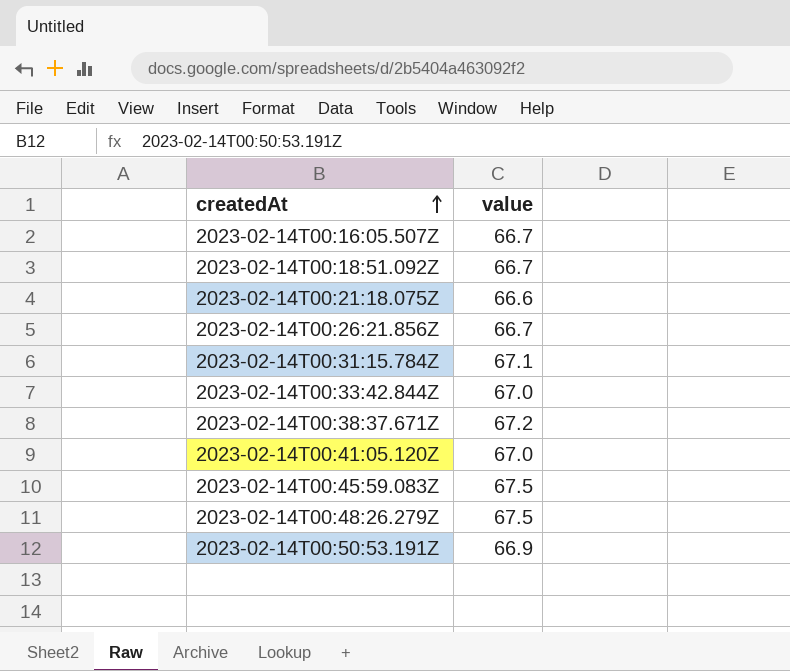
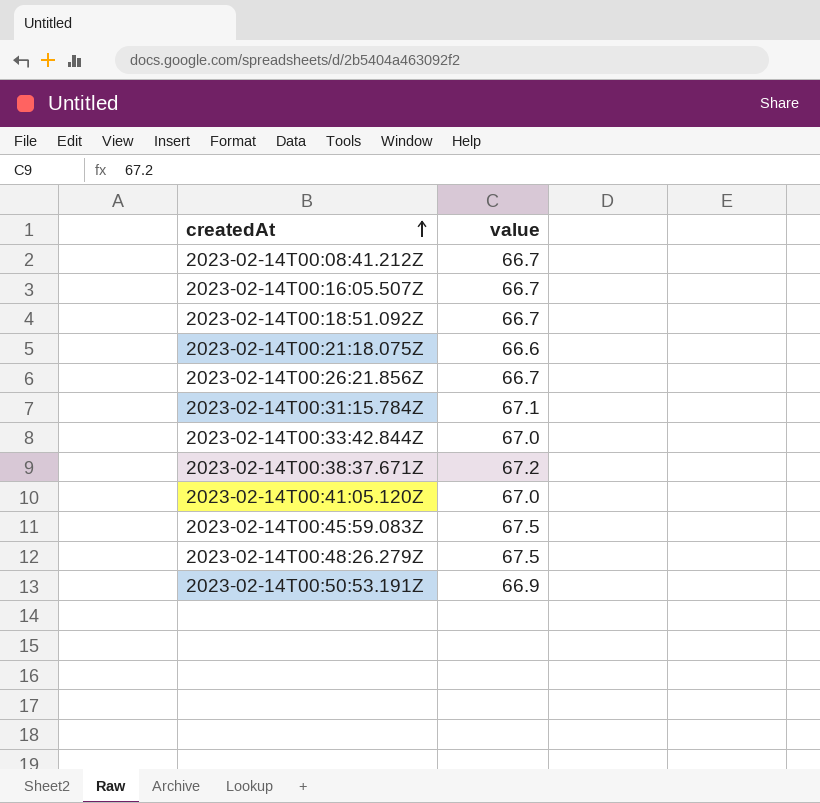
row 2023-02-14T00:08:41.212Z: none -> 66.7

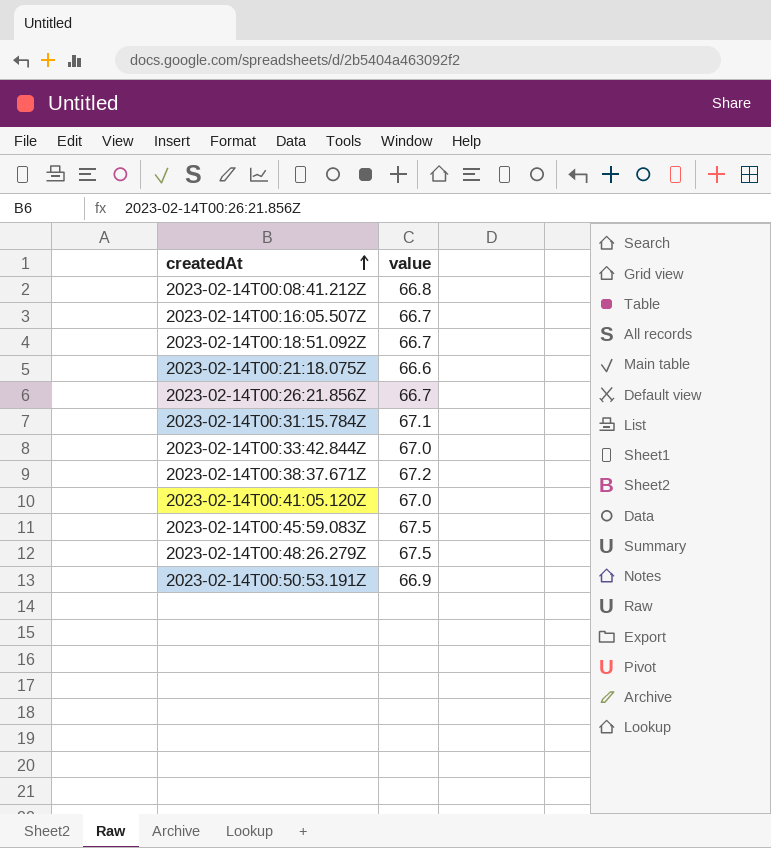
2023-02-14T00:08:41.212Z | value: 66.7 -> 66.8

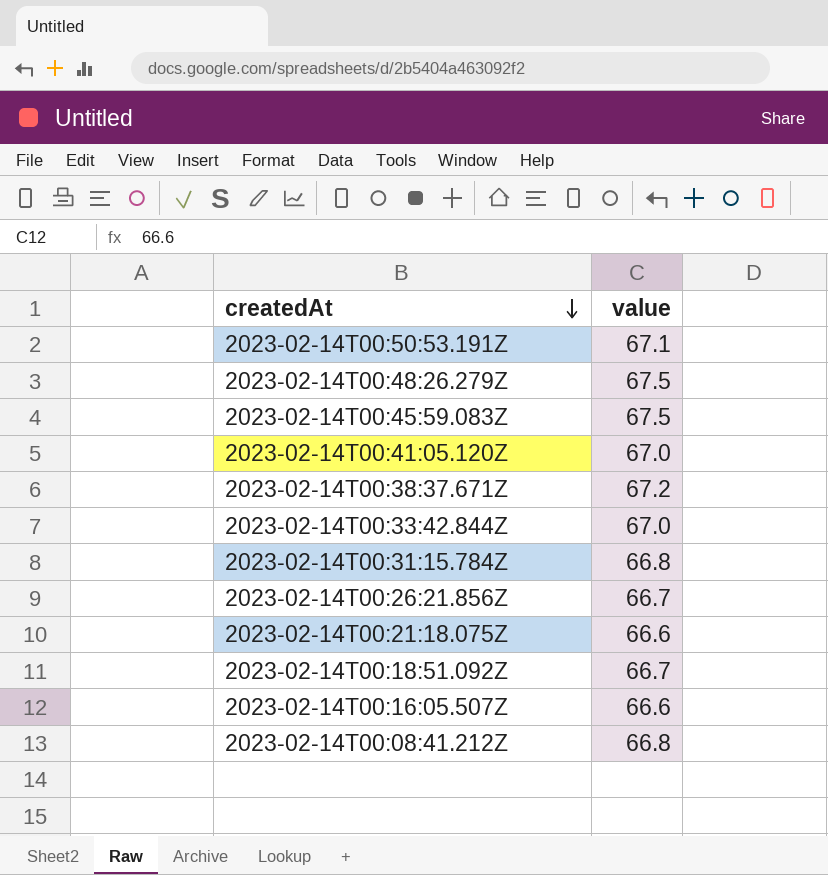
row order: createdAt ascending -> createdAt descending
2023-02-14T00:50:53.191Z | value: 66.9 -> 67.1
2023-02-14T00:31:15.784Z | value: 67.1 -> 66.8
2023-02-14T00:16:05.507Z | value: 66.7 -> 66.6

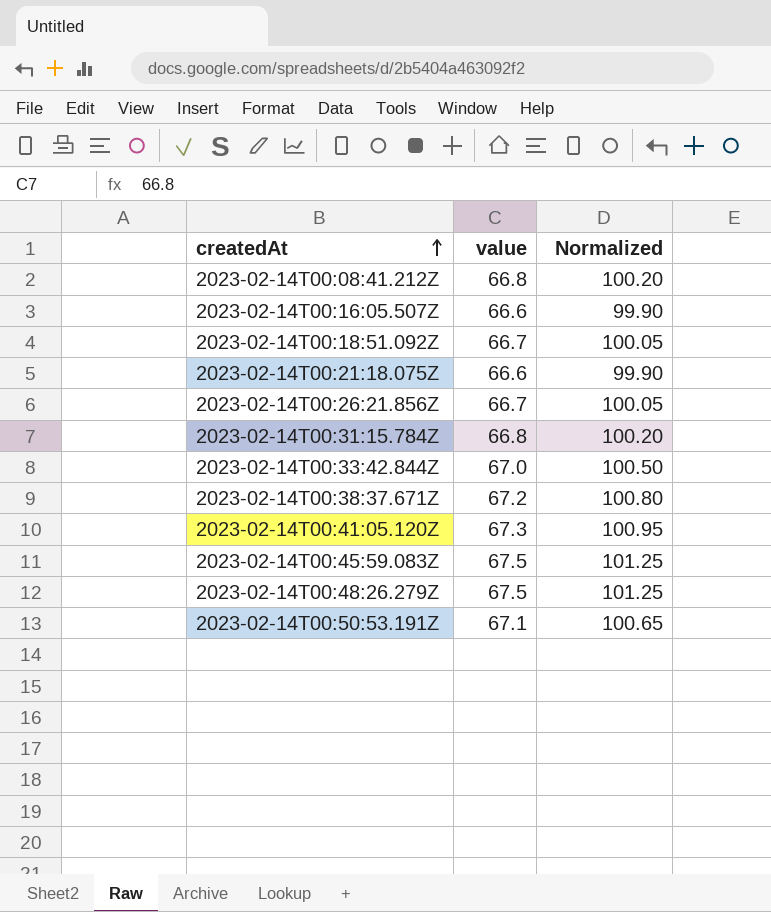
row order: createdAt descending -> createdAt ascending
column Normalized | formula: none -> [value] * 1.5
2023-02-14T00:41:05.120Z | value: 67.0 -> 67.3

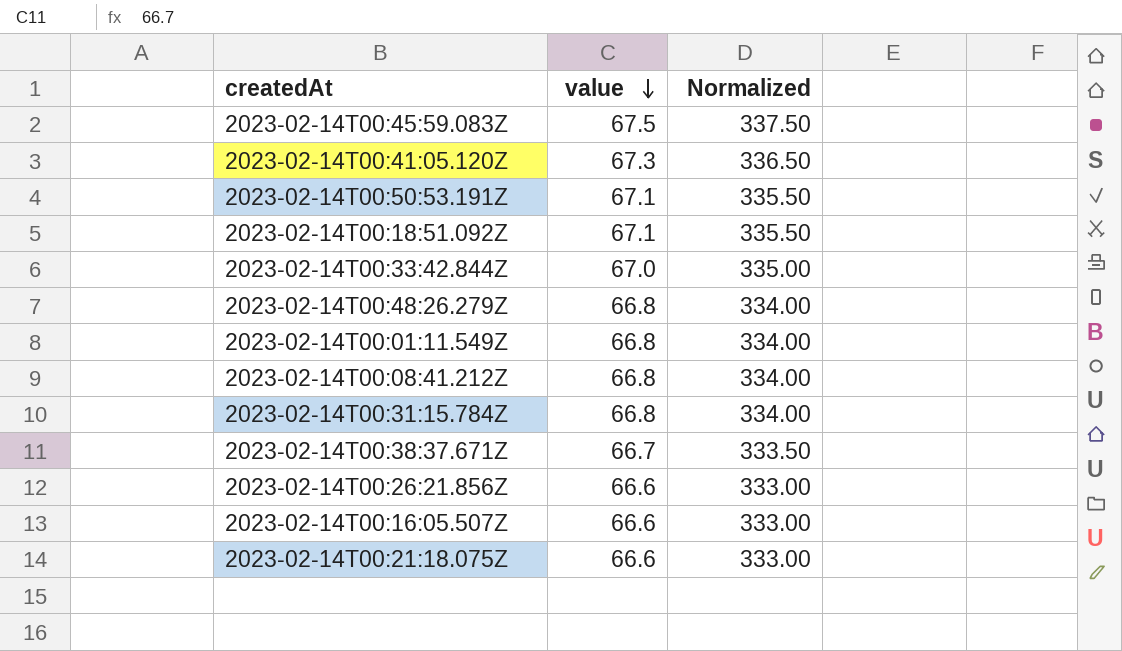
row order: createdAt ascending -> value descending
column Normalized | formula: [value] * 1.5 -> [value] * 5
2023-02-14T00:18:51.092Z | value: 66.7 -> 67.1
2023-02-14T00:48:26.279Z | value: 67.5 -> 66.8
row 2023-02-14T00:01:11.549Z: none -> 66.8 | 334.00
2023-02-14T00:38:37.671Z | value: 67.2 -> 66.7
2023-02-14T00:26:21.856Z | value: 66.7 -> 66.6

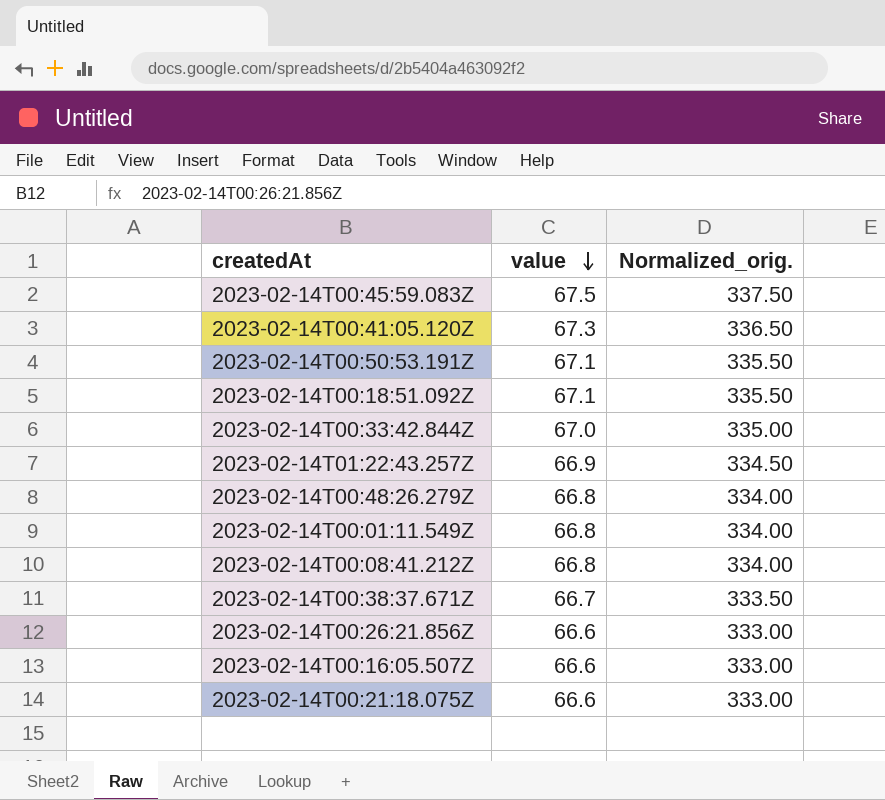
column name: Normalized -> Normalized_orig.
row 2023-02-14T00:31:15.784Z: 66.8 | 334.00 -> none
row 2023-02-14T01:22:43.257Z: none -> 66.9 | 334.50

